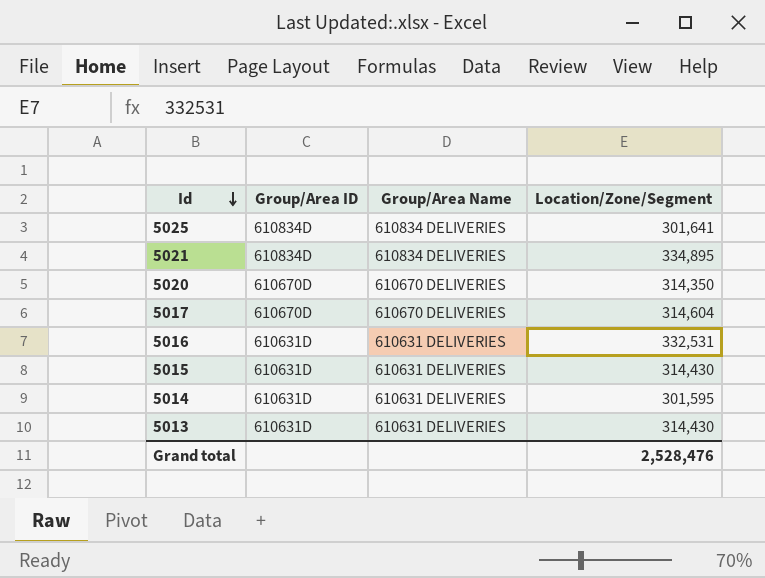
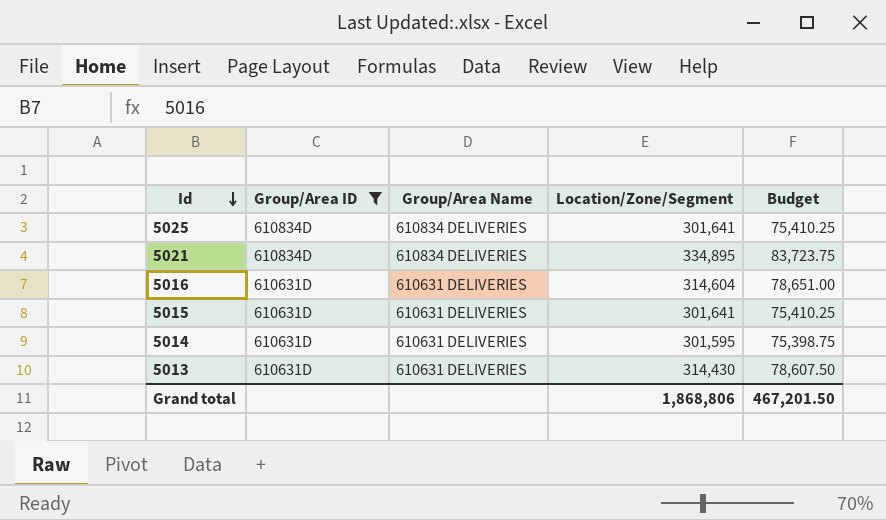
filter: none -> Group/Area ID != 610670D
column Budget | formula: none -> [Location/Zone/Segment] * 0.25
5016 | Location/Zone/Segment: 332,531 -> 314,604
5015 | Location/Zone/Segment: 314,430 -> 301,641
Grand total | Location/Zone/Segment: 2,528,476 -> 1,868,806

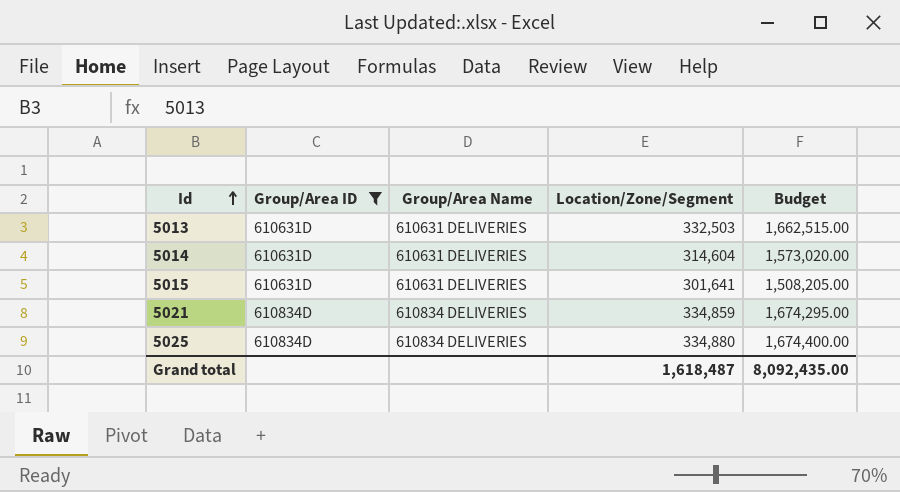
row order: Id descending -> Id ascending
column Budget | formula: [Location/Zone/Segment] * 0.25 -> [Location/Zone/Segment] * 5
row 5016: 610631D | 610631 DELIVERIES | 314,604 | 78,651.00 -> none
5013 | Location/Zone/Segment: 314,430 -> 332,503
5014 | Location/Zone/Segment: 301,595 -> 314,604
5021 | Location/Zone/Segment: 334,895 -> 334,859
5025 | Location/Zone/Segment: 301,641 -> 334,880
Grand total | Location/Zone/Segment: 1,868,806 -> 1,618,487
Grand total | Budget: 467,201.50 -> 8,092,435.00

